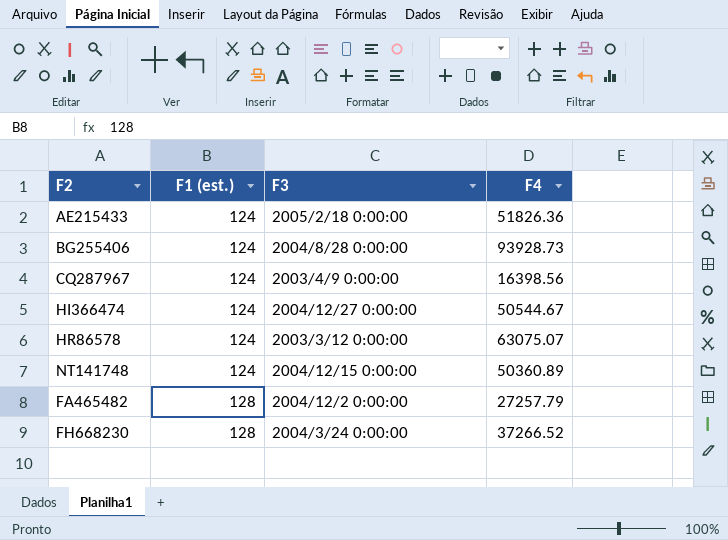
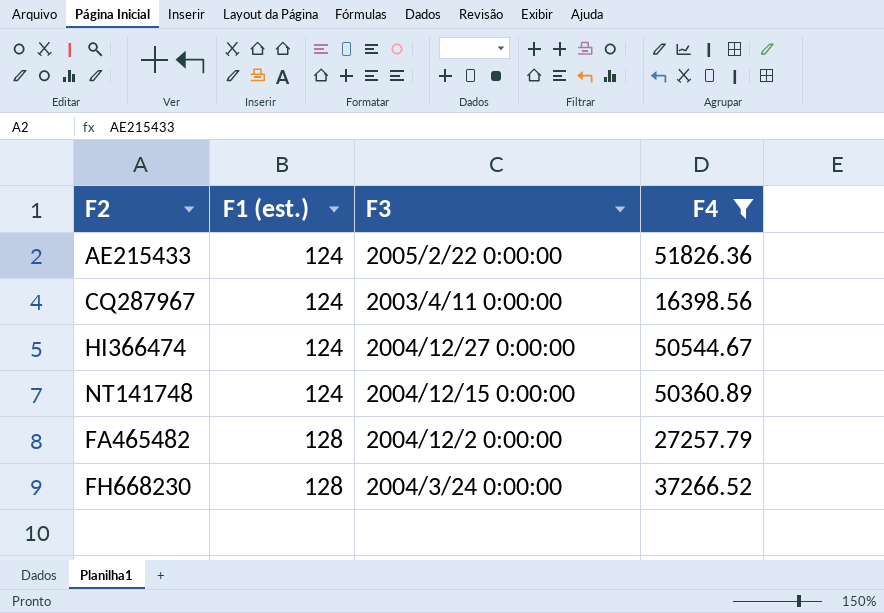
filter: none -> F4 <= 51826.36
AE215433 | F3: 2005/2/18 0:00:00 -> 2005/2/22 0:00:00
CQ287967 | F3: 2003/4/9 0:00:00 -> 2003/4/11 0:00:00

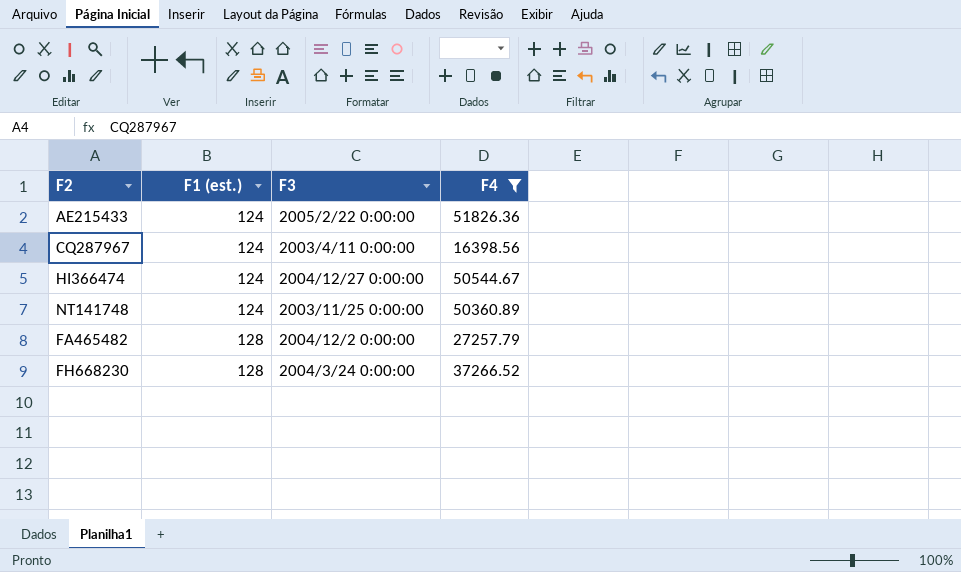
NT141748 | F3: 2004/12/15 0:00:00 -> 2003/11/25 0:00:00

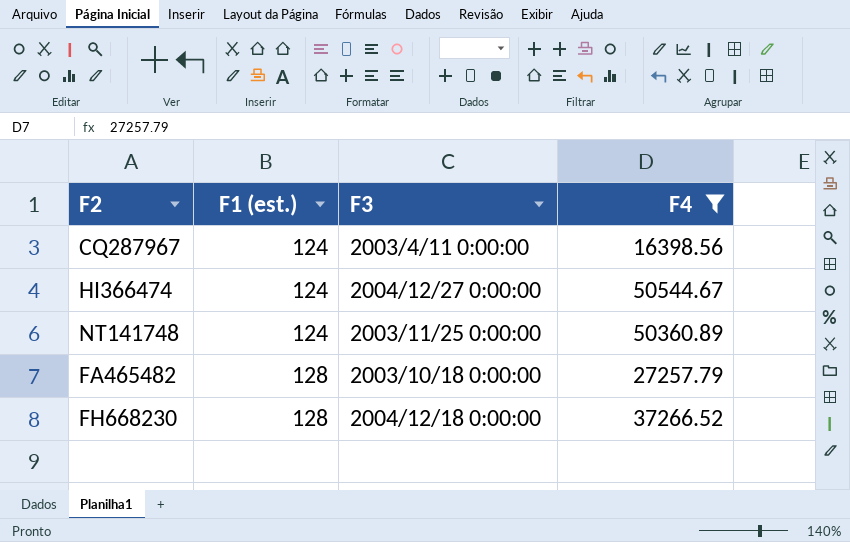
row AE215433: 124 | 2005/2/22 0:00:00 | 51826.36 -> none
FA465482 | F3: 2004/12/2 0:00:00 -> 2003/10/18 0:00:00
FH668230 | F3: 2004/3/24 0:00:00 -> 2004/12/18 0:00:00

